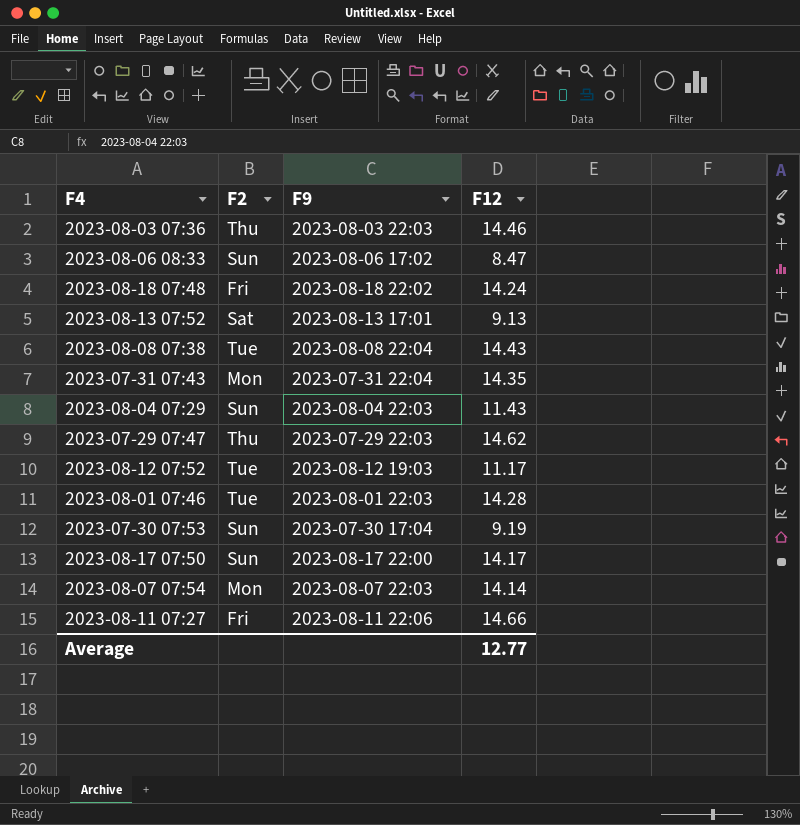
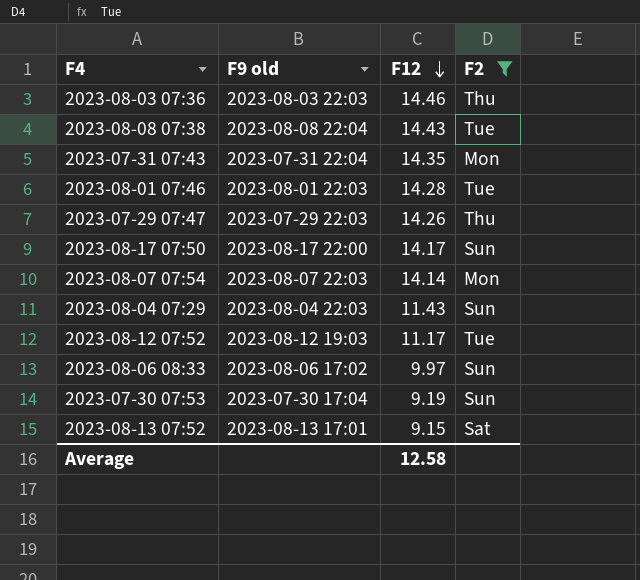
filter: none -> F2 != Fri
row order: none -> F12 descending
column name: F9 -> F9 old
column F2 | position: 2 -> 4
2023-07-29 07:47 | F12: 14.62 -> 14.26
2023-08-06 08:33 | F12: 8.47 -> 9.97
2023-08-13 07:52 | F12: 9.13 -> 9.15
Average | F12: 12.77 -> 12.58

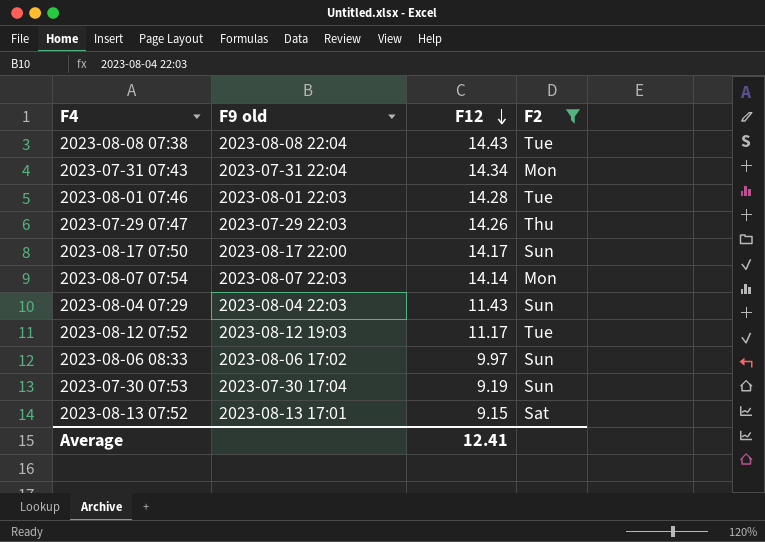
row 2023-08-03 07:36: 2023-08-03 22:03 | 14.46 | Thu -> none
2023-07-31 07:43 | F12: 14.35 -> 14.34
Average | F12: 12.58 -> 12.41

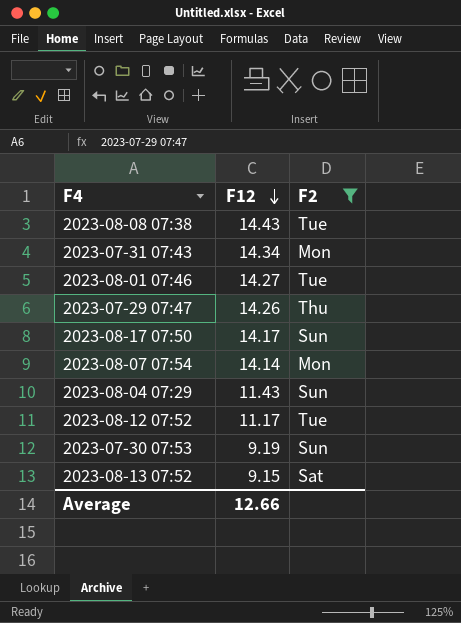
column F9 old | position: 2 -> none
row 2023-08-06 08:33: 2023-08-06 17:02 | 9.97 | Sun -> none
2023-08-01 07:46 | F12: 14.28 -> 14.27
Average | F12: 12.41 -> 12.66

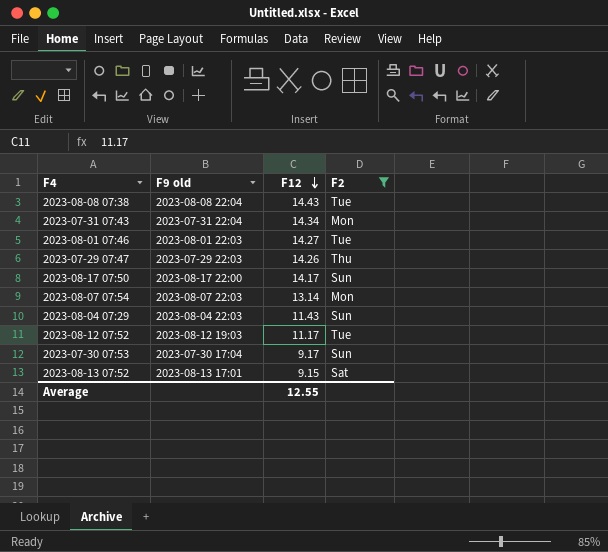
column F9 old | position: none -> 2
2023-08-07 07:54 | F12: 14.14 -> 13.14
2023-07-30 07:53 | F12: 9.19 -> 9.17
Average | F12: 12.66 -> 12.55

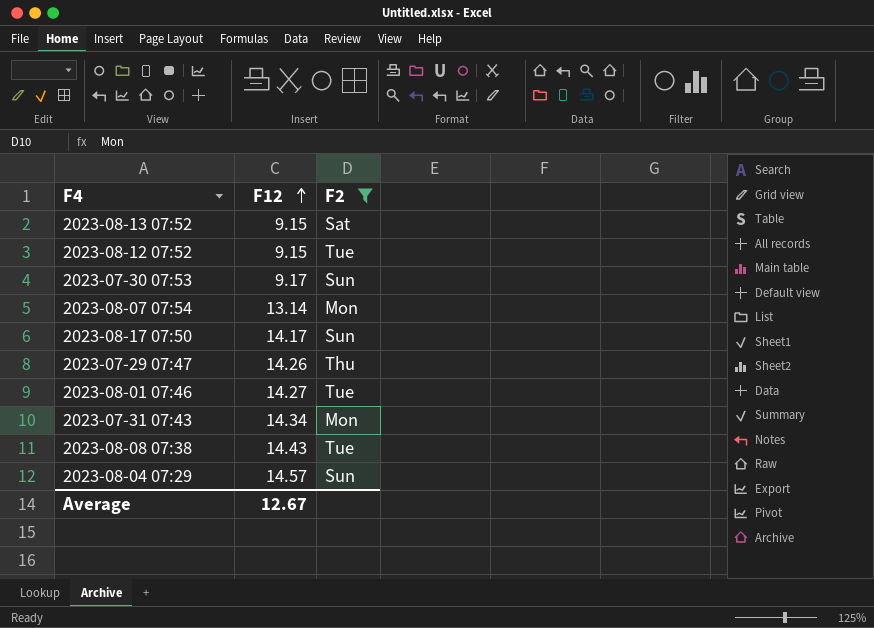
row order: F12 descending -> F12 ascending
column F9 old | position: 2 -> none
2023-08-12 07:52 | F12: 11.17 -> 9.15
2023-08-04 07:29 | F12: 11.43 -> 14.57
Average | F12: 12.55 -> 12.67

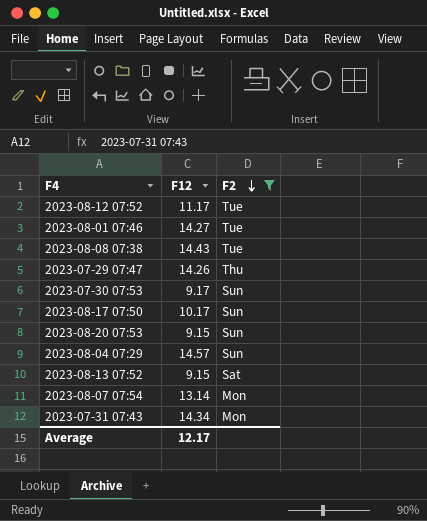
row order: F12 ascending -> F2 descending
2023-08-12 07:52 | F12: 9.15 -> 11.17
2023-08-17 07:50 | F12: 14.17 -> 10.17
row 2023-08-20 07:53: none -> 9.15 | Sun
Average | F12: 12.67 -> 12.17

